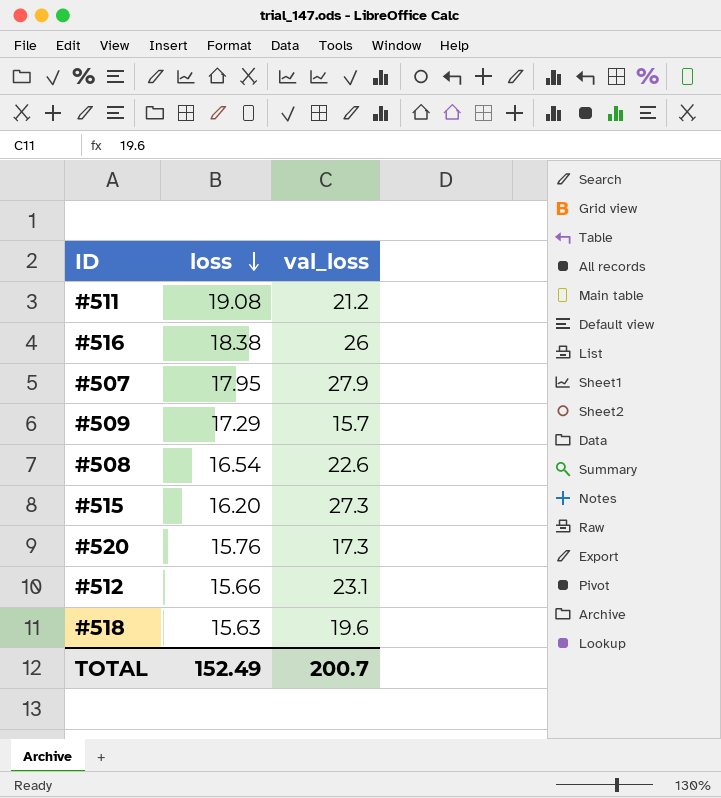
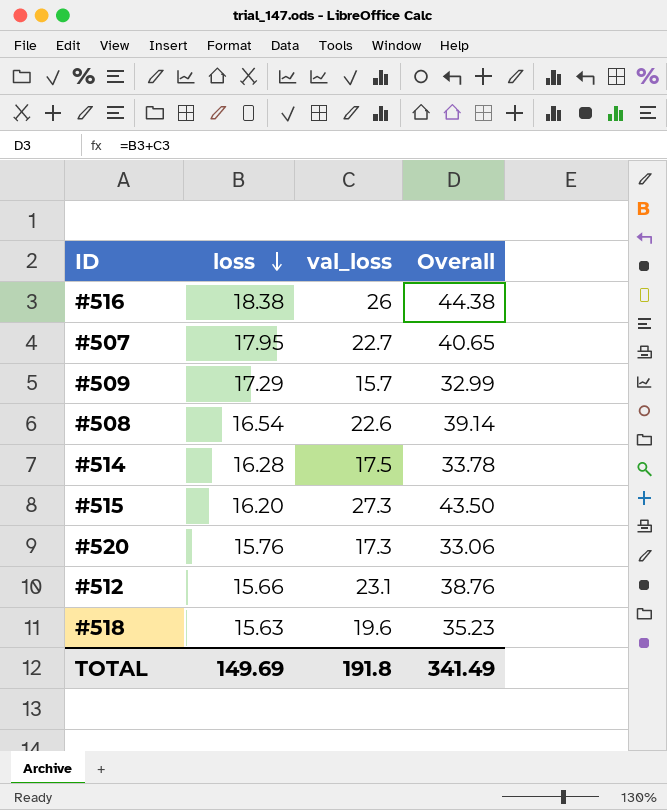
column Overall | formula: none -> [loss] + [val_loss]
row #511: 19.08 | 21.2 -> none
#507 | val_loss: 27.9 -> 22.7
row #514: none -> 16.28 | 17.5 | 33.78
TOTAL | loss: 152.49 -> 149.69
TOTAL | val_loss: 200.7 -> 191.8

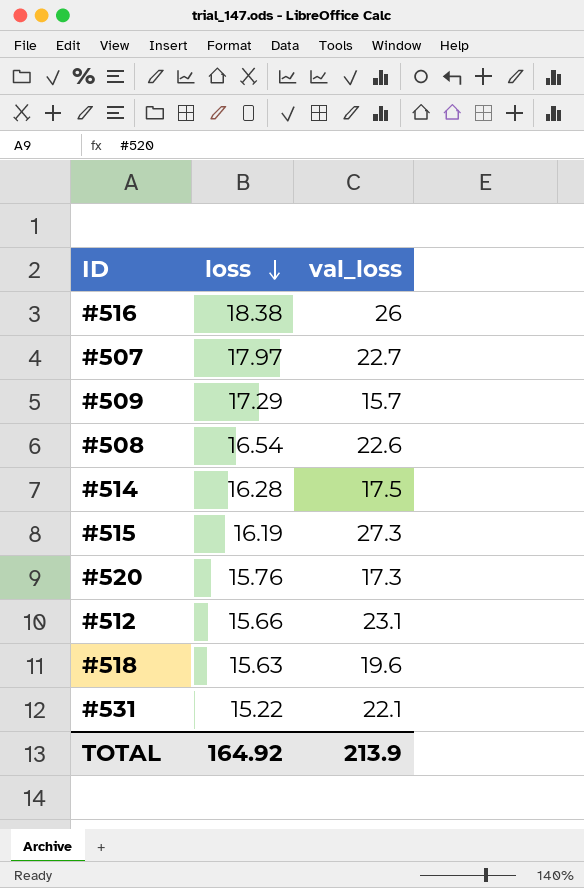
column Overall | formula: [loss] + [val_loss] -> none
#507 | loss: 17.95 -> 17.97
#515 | loss: 16.20 -> 16.19
row #531: none -> 15.22 | 22.1
TOTAL | loss: 149.69 -> 164.92
TOTAL | val_loss: 191.8 -> 213.9

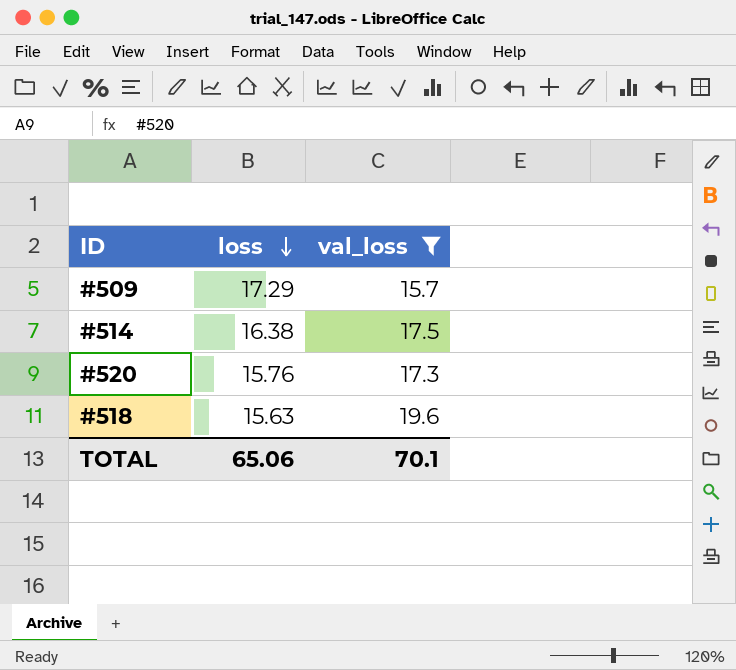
filter: none -> val_loss <= 19.6
#514 | loss: 16.28 -> 16.38
TOTAL | loss: 164.92 -> 65.06
TOTAL | val_loss: 213.9 -> 70.1

